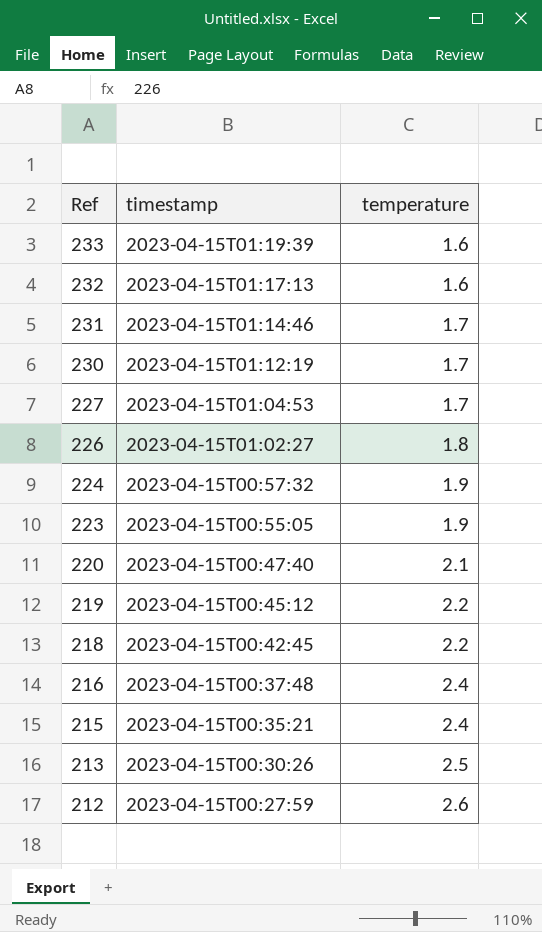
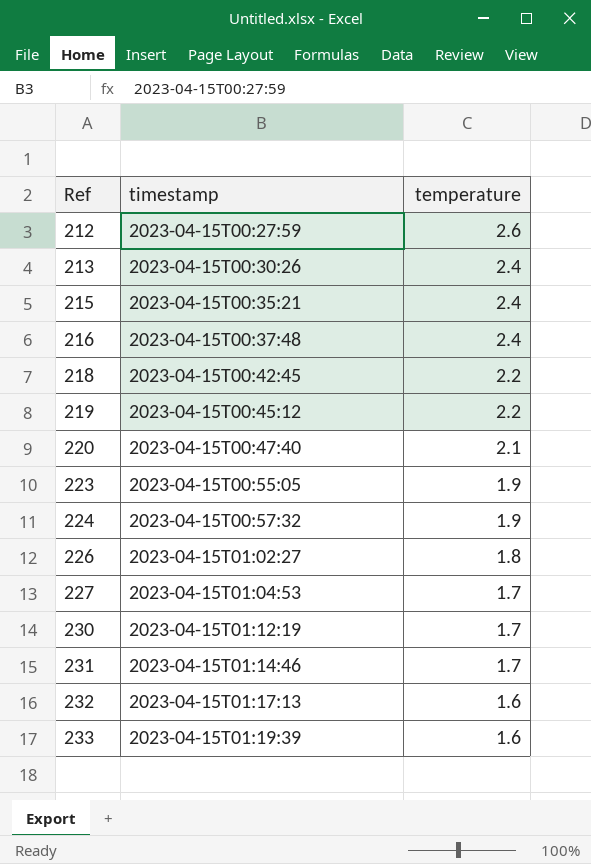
row order: Ref descending -> Ref ascending
213 | temperature: 2.5 -> 2.4

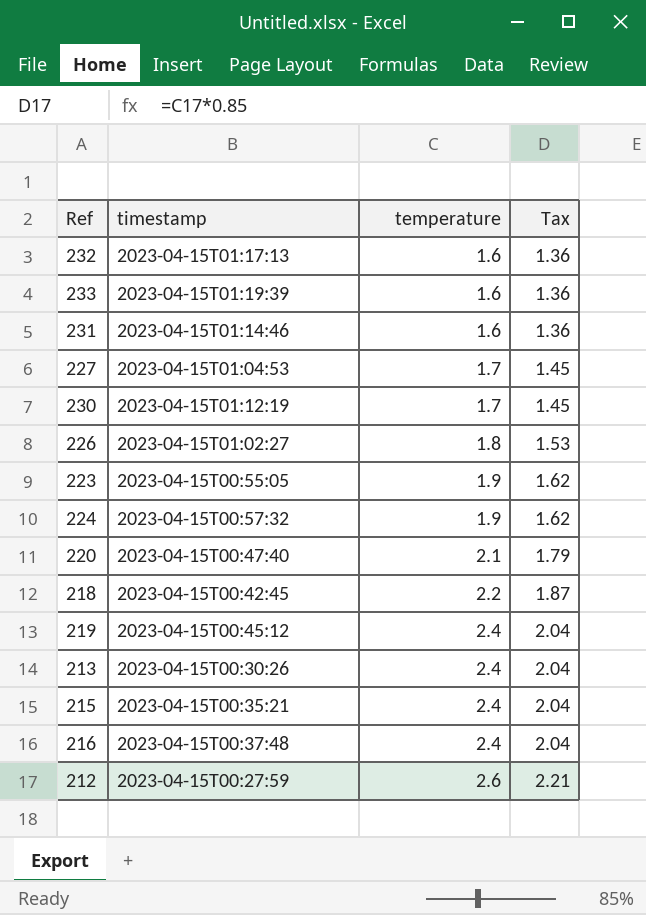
row order: Ref ascending -> temperature ascending
column Tax | formula: none -> [temperature] * 0.85
231 | temperature: 1.7 -> 1.6
219 | temperature: 2.2 -> 2.4

